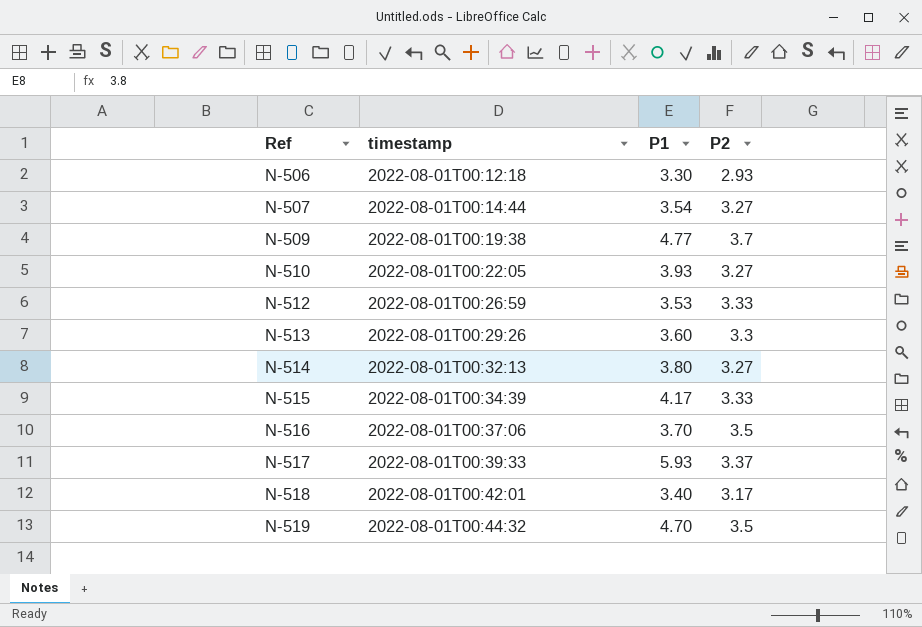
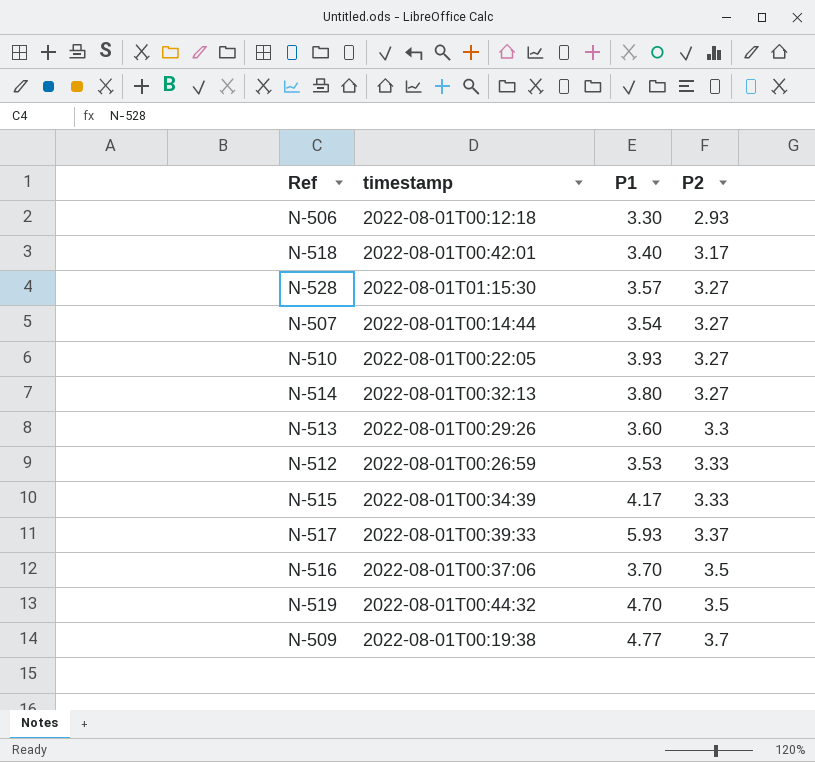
row order: Ref ascending -> P2 ascending
row N-528: none -> 2022-08-01T01:15:30 | 3.57 | 3.27

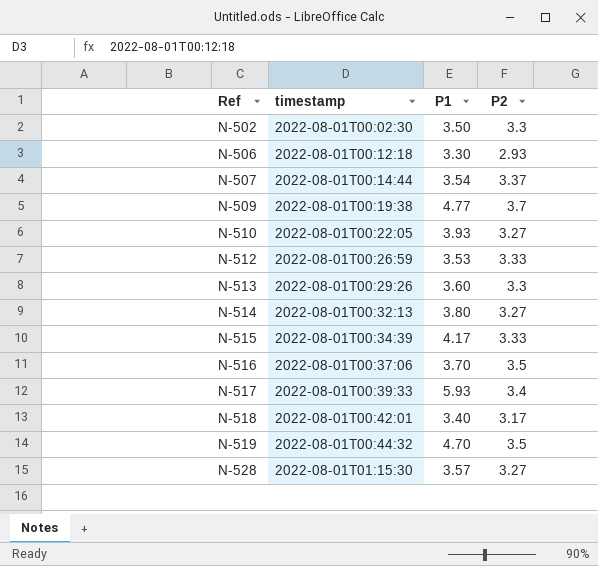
row order: P2 ascending -> Ref ascending
row N-502: none -> 2022-08-01T00:02:30 | 3.50 | 3.3
N-507 | P2: 3.27 -> 3.37
N-517 | P2: 3.37 -> 3.4

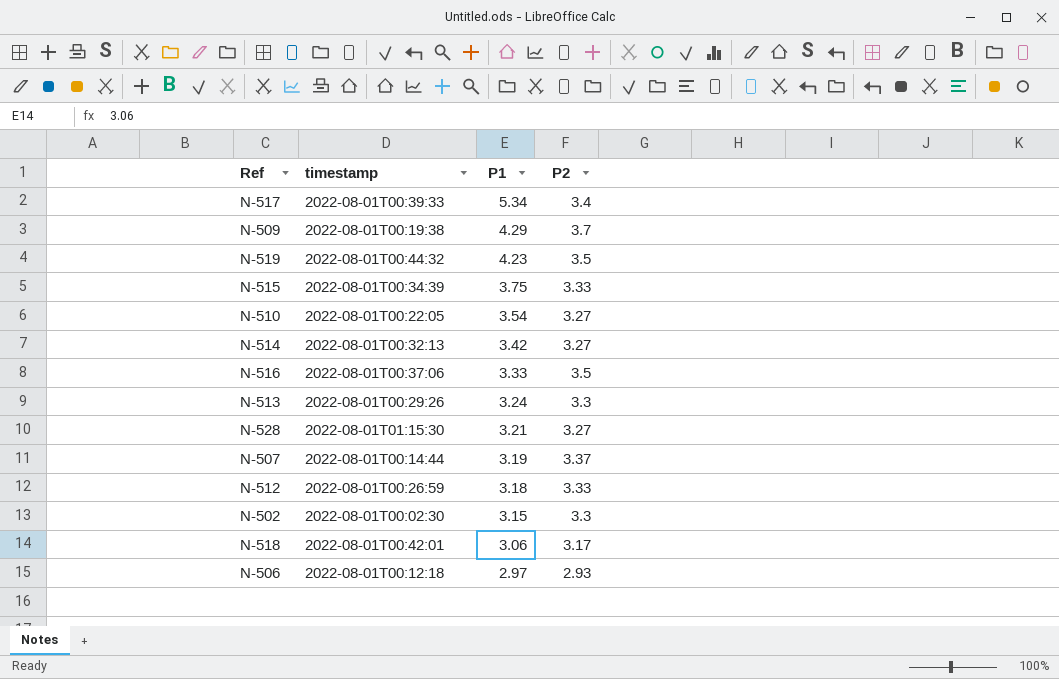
row order: Ref ascending -> P1 descending
N-517 | P1: 5.93 -> 5.34
N-509 | P1: 4.77 -> 4.29
N-519 | P1: 4.70 -> 4.23
N-515 | P1: 4.17 -> 3.75
N-510 | P1: 3.93 -> 3.54
N-514 | P1: 3.80 -> 3.42
N-516 | P1: 3.70 -> 3.33
N-513 | P1: 3.60 -> 3.24
N-528 | P1: 3.57 -> 3.21
N-507 | P1: 3.54 -> 3.19
N-512 | P1: 3.53 -> 3.18
N-502 | P1: 3.50 -> 3.15
N-518 | P1: 3.40 -> 3.06
N-506 | P1: 3.30 -> 2.97

